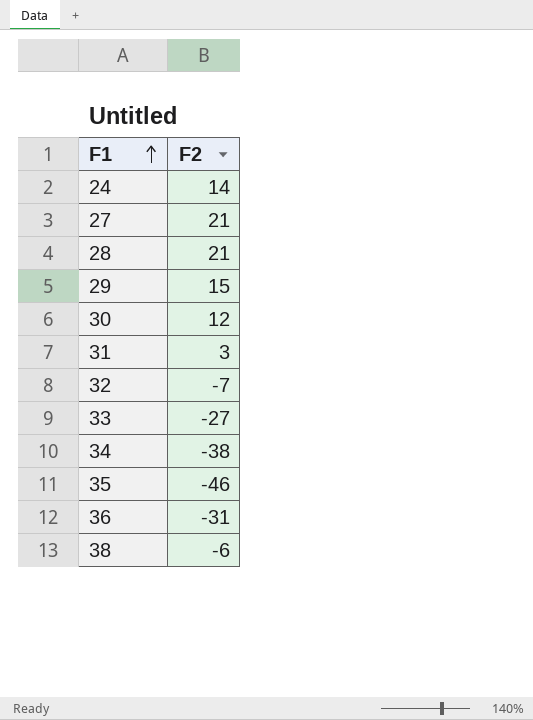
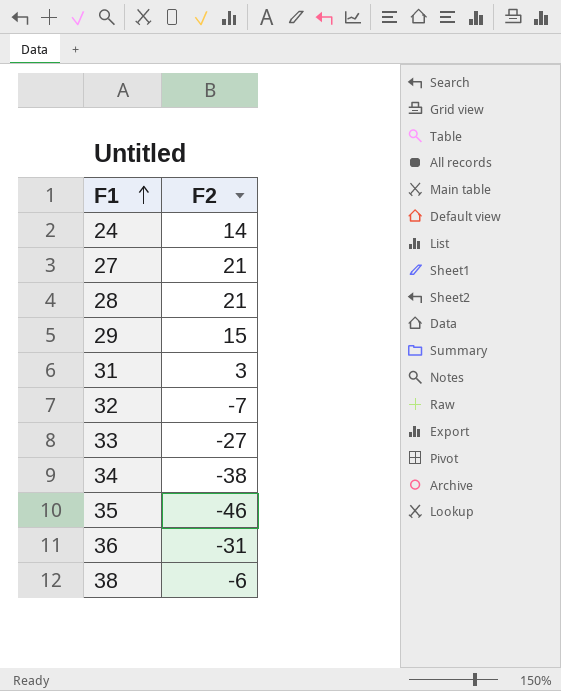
row 30: 12 -> none

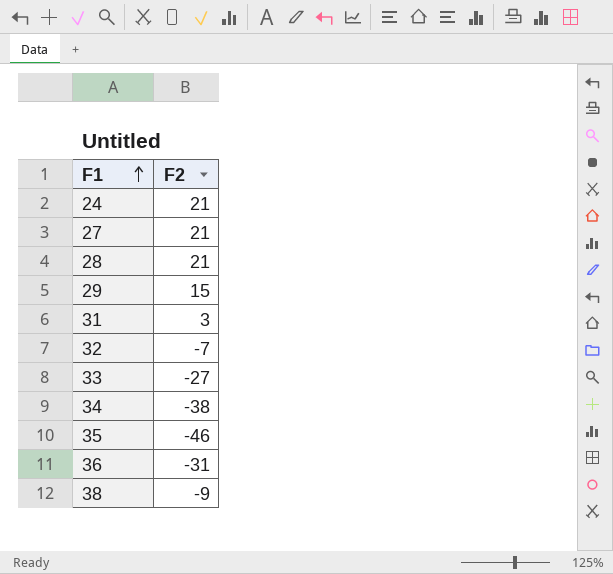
24 | F2: 14 -> 21
38 | F2: -6 -> -9

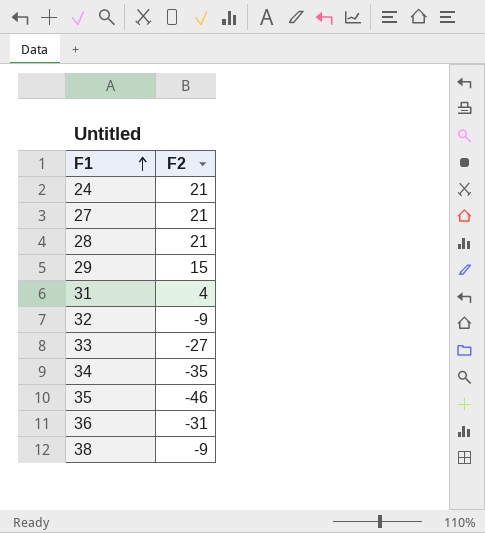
31 | F2: 3 -> 4
32 | F2: -7 -> -9
34 | F2: -38 -> -35

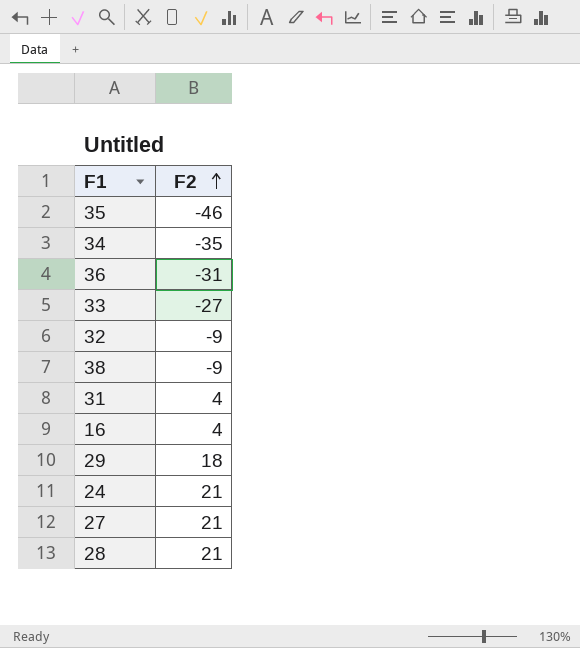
row order: F1 ascending -> F2 ascending
row 16: none -> 4
29 | F2: 15 -> 18

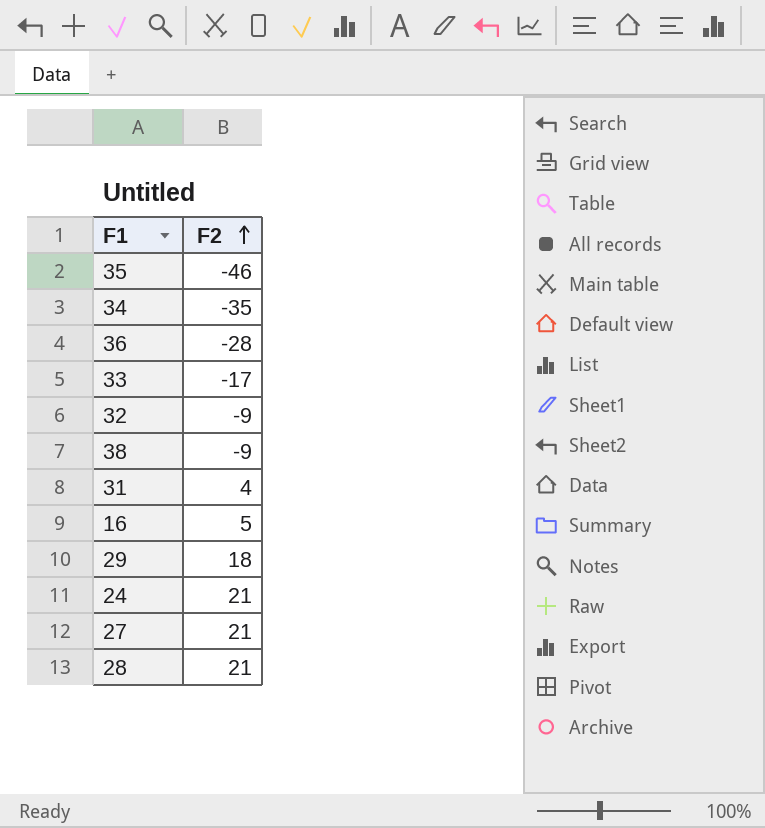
36 | F2: -31 -> -28
33 | F2: -27 -> -17
16 | F2: 4 -> 5

